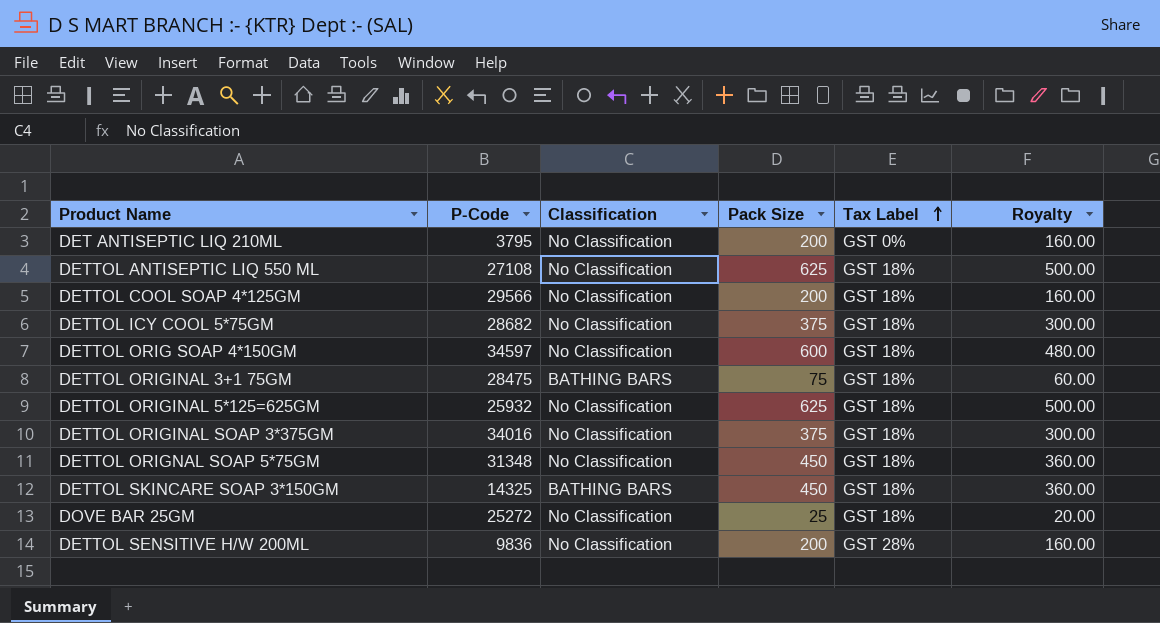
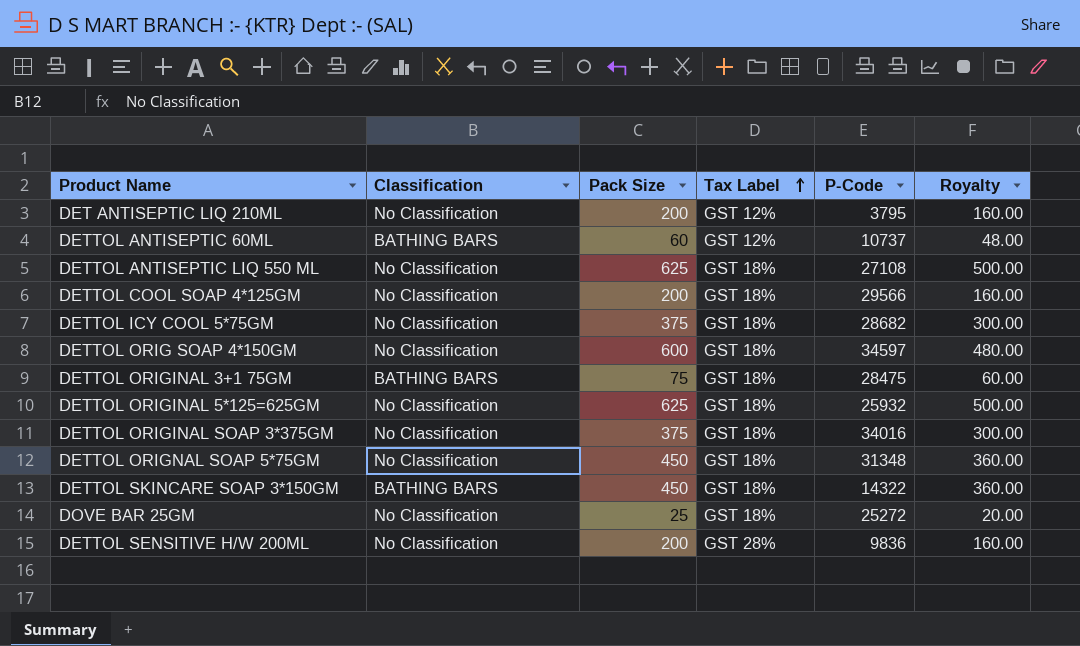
column P-Code | position: 2 -> 5
DET ANTISEPTIC LIQ 210ML | Tax Label: GST 0% -> GST 12%
row DETTOL ANTISEPTIC 60ML: none -> BATHING BARS | 60 | GST 12% | 10737 | 48.00
DETTOL SKINCARE SOAP 3*150GM | P-Code: 14325 -> 14322

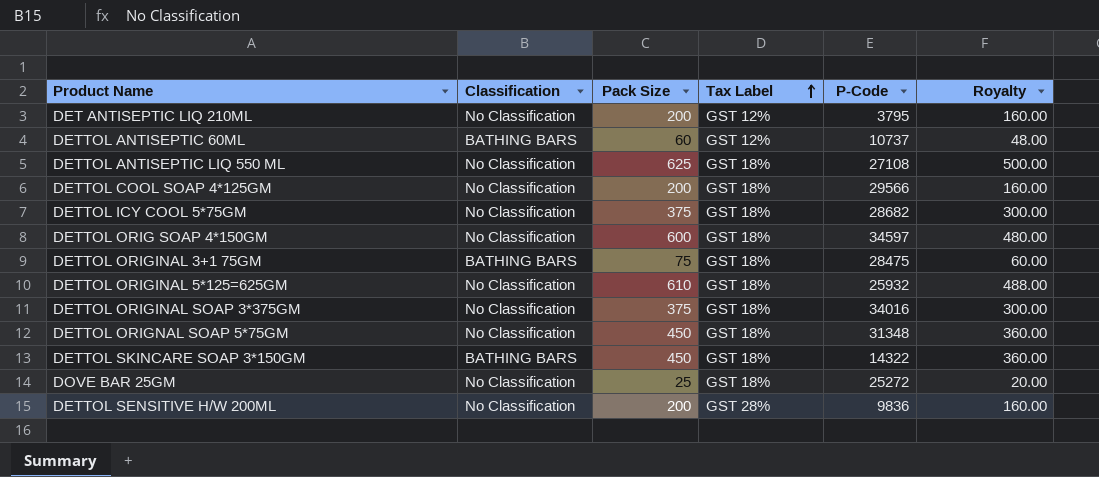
DETTOL ORIGINAL 5*125=625GM | Pack Size: 625 -> 610
DETTOL ORIGINAL 5*125=625GM | Royalty: 500.00 -> 488.00

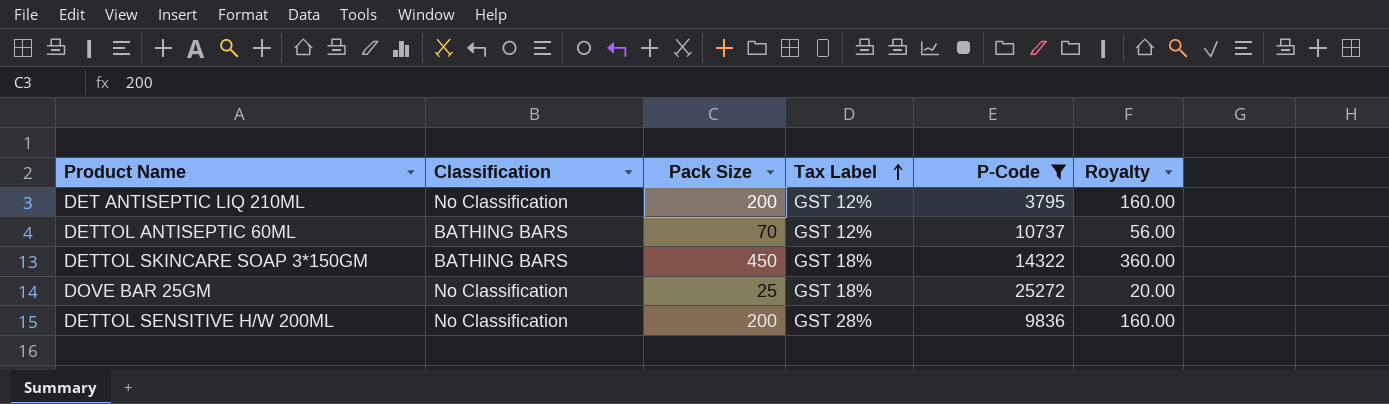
filter: none -> P-Code <= 25272
DETTOL ANTISEPTIC 60ML | Pack Size: 60 -> 70
DETTOL ANTISEPTIC 60ML | Royalty: 48.00 -> 56.00

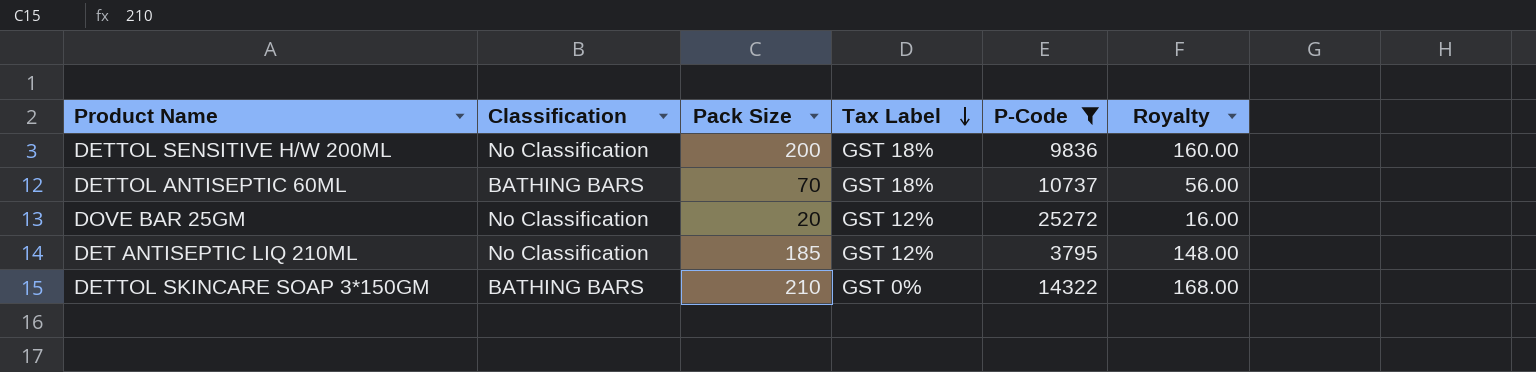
row order: Tax Label ascending -> Tax Label descending
DETTOL SENSITIVE H/W 200ML | Tax Label: GST 28% -> GST 18%
DETTOL ANTISEPTIC 60ML | Tax Label: GST 12% -> GST 18%
DOVE BAR 25GM | Pack Size: 25 -> 20
DOVE BAR 25GM | Tax Label: GST 18% -> GST 12%
DOVE BAR 25GM | Royalty: 20.00 -> 16.00
DET ANTISEPTIC LIQ 210ML | Pack Size: 200 -> 185
DET ANTISEPTIC LIQ 210ML | Royalty: 160.00 -> 148.00
DETTOL SKINCARE SOAP 3*150GM | Pack Size: 450 -> 210
DETTOL SKINCARE SOAP 3*150GM | Tax Label: GST 18% -> GST 0%
DETTOL SKINCARE SOAP 3*150GM | Royalty: 360.00 -> 168.00

